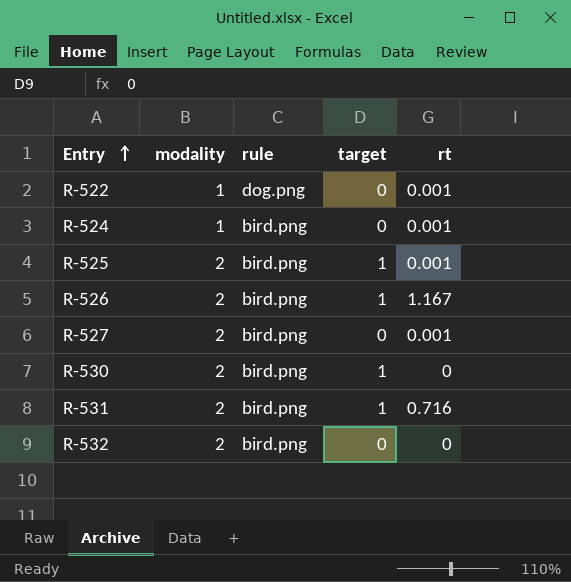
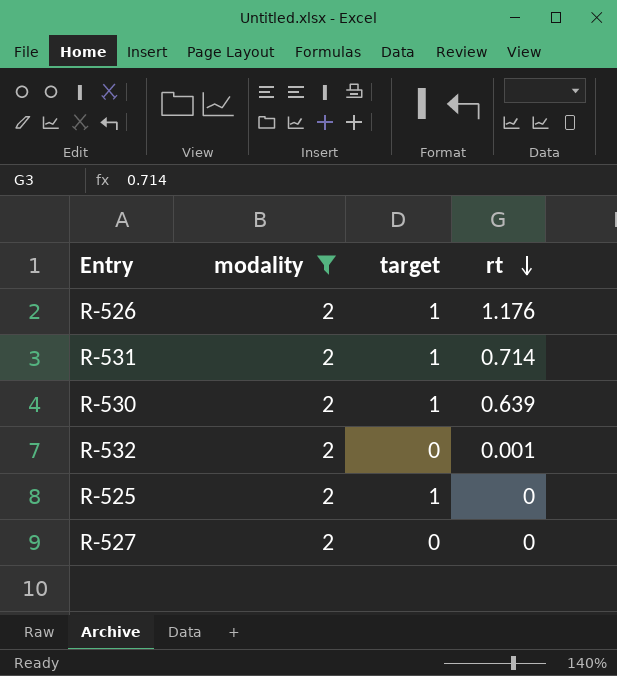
filter: none -> modality = 2
row order: Entry ascending -> rt descending
column rule | position: 3 -> none
R-526 | rt: 1.167 -> 1.176
R-531 | rt: 0.716 -> 0.714
R-530 | rt: 0 -> 0.639
R-532 | rt: 0 -> 0.001
R-525 | rt: 0.001 -> 0
R-527 | rt: 0.001 -> 0

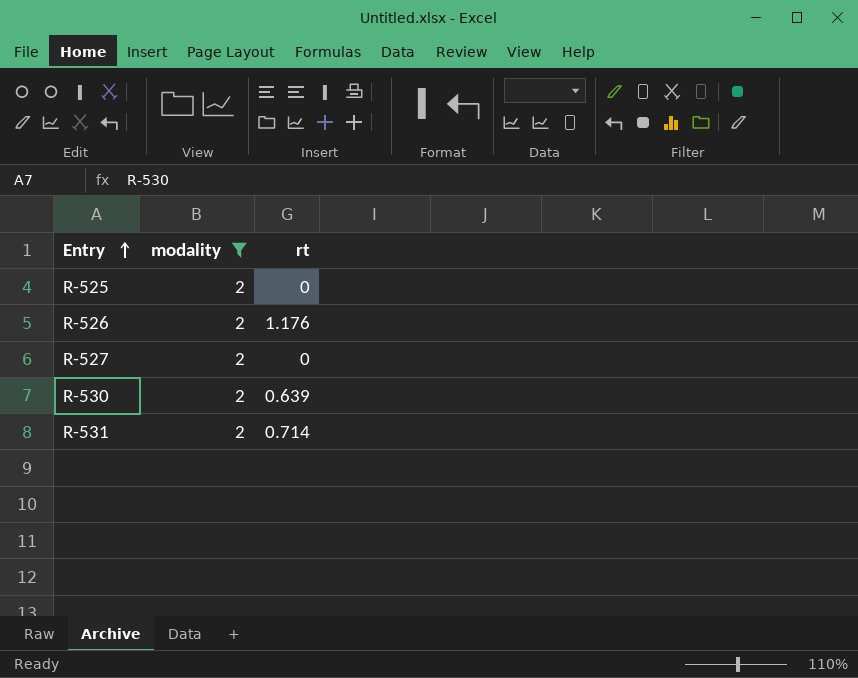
row order: rt descending -> Entry ascending
column target | position: 3 -> none
row R-532: 2 | 0 | 0.001 -> none

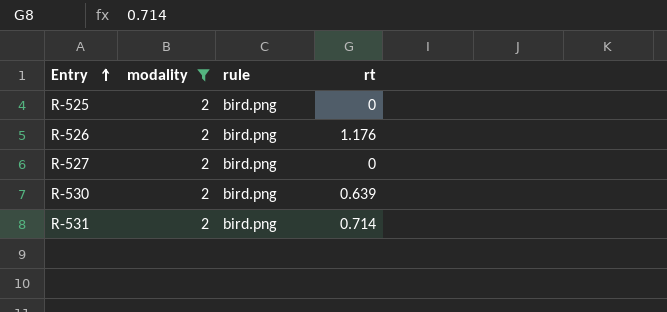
column rule | position: none -> 3

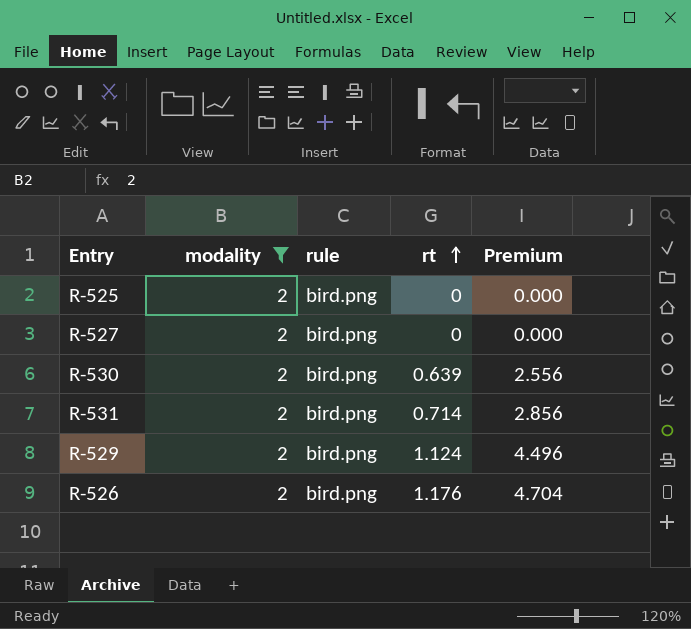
row order: Entry ascending -> rt ascending
column Premium | formula: none -> [rt] * 4
row R-529: none -> 2 | bird.png | 1.124 | 4.496

